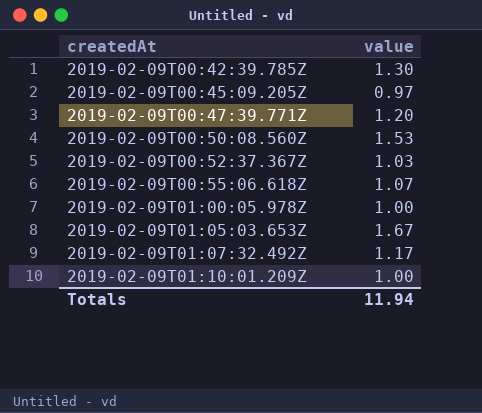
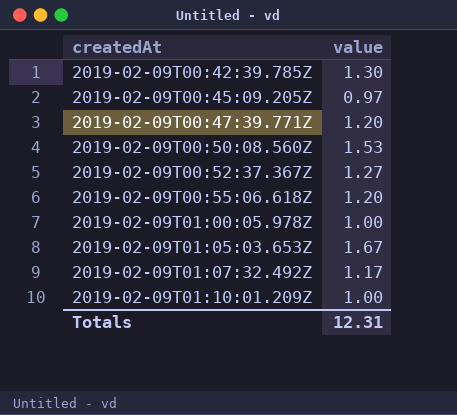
2019-02-09T00:52:37.367Z | value: 1.03 -> 1.27
2019-02-09T00:55:06.618Z | value: 1.07 -> 1.20
Totals | value: 11.94 -> 12.31

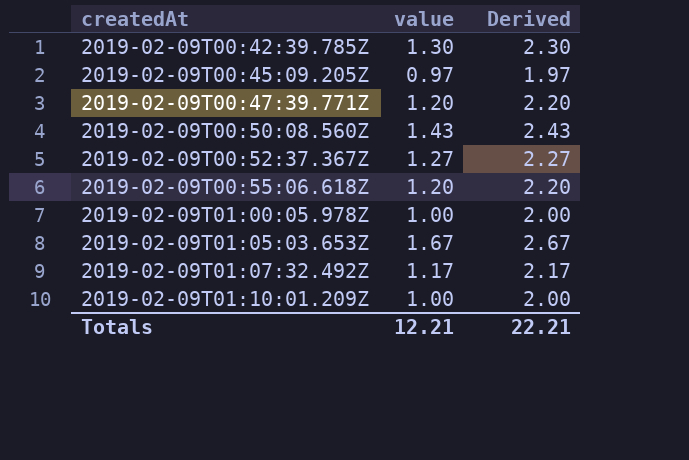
column Derived | formula: none -> [value] + 1
2019-02-09T00:50:08.560Z | value: 1.53 -> 1.43
Totals | value: 12.31 -> 12.21

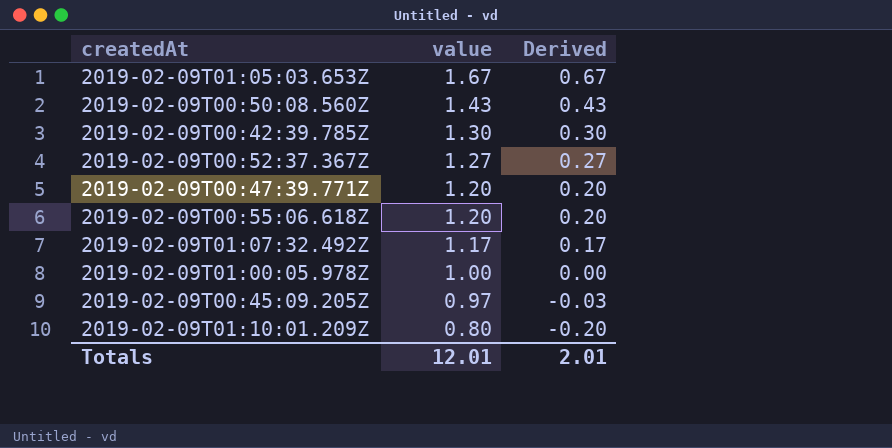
row order: createdAt ascending -> value descending
column Derived | formula: [value] + 1 -> [value] - 1
2019-02-09T01:10:01.209Z | value: 1.00 -> 0.80
Totals | value: 12.21 -> 12.01
Totals | Derived: 22.21 -> 2.01

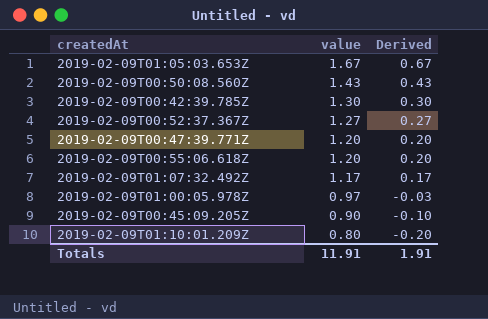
2019-02-09T01:00:05.978Z | value: 1.00 -> 0.97
2019-02-09T01:00:05.978Z | Derived: 0.00 -> -0.03
2019-02-09T00:45:09.205Z | value: 0.97 -> 0.90
2019-02-09T00:45:09.205Z | Derived: -0.03 -> -0.10
Totals | value: 12.01 -> 11.91
Totals | Derived: 2.01 -> 1.91

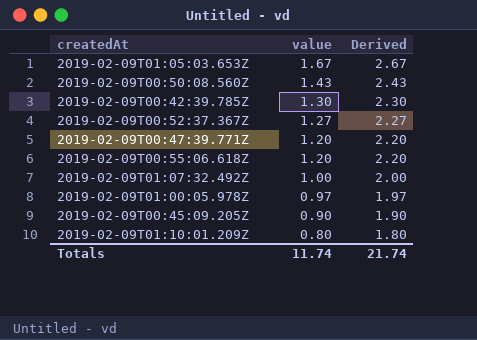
column Derived | formula: [value] - 1 -> [value] + 1
2019-02-09T01:07:32.492Z | value: 1.17 -> 1.00
Totals | value: 11.91 -> 11.74
Totals | Derived: 1.91 -> 21.74

